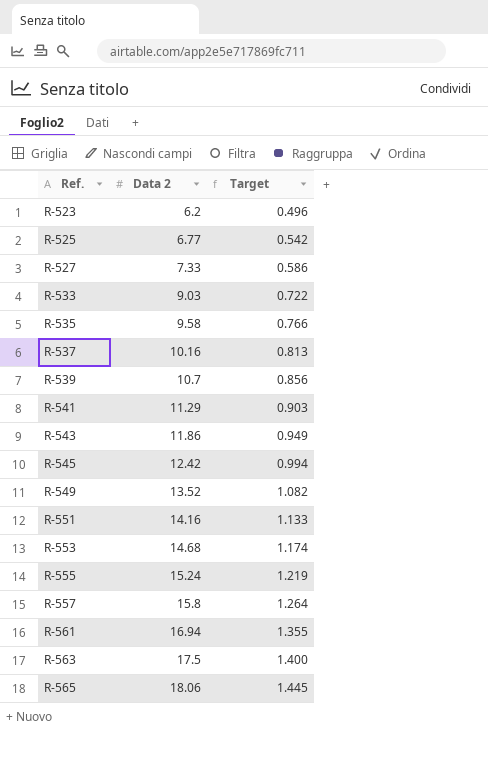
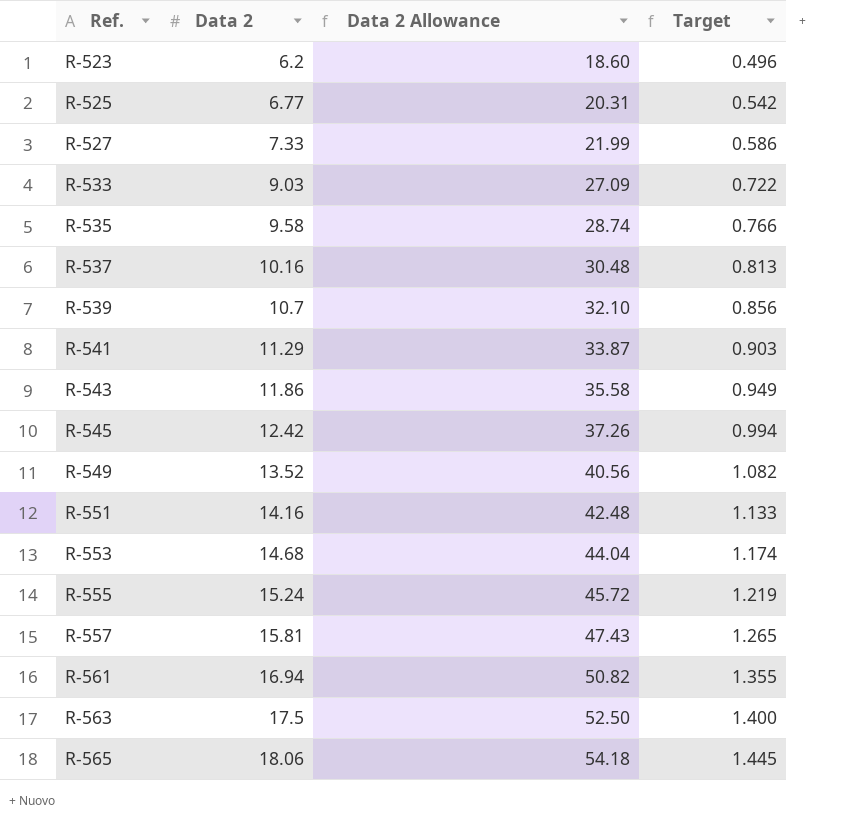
column Data 2 Allowance | formula: none -> [Data 2] * 3
R-557 | Data 2: 15.8 -> 15.81
R-557 | Target: 1.264 -> 1.265

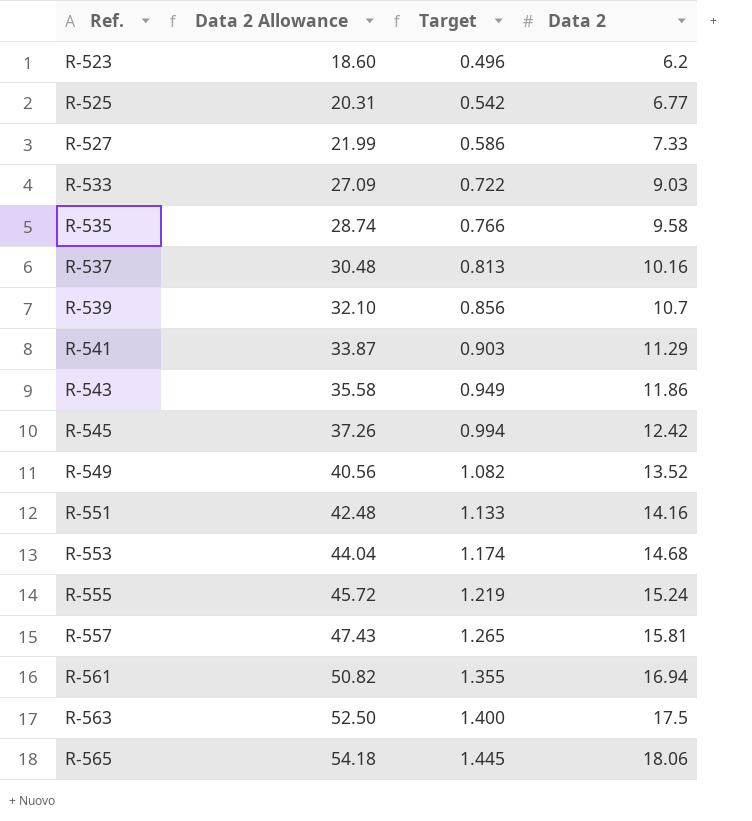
column Data 2 | position: 2 -> 4

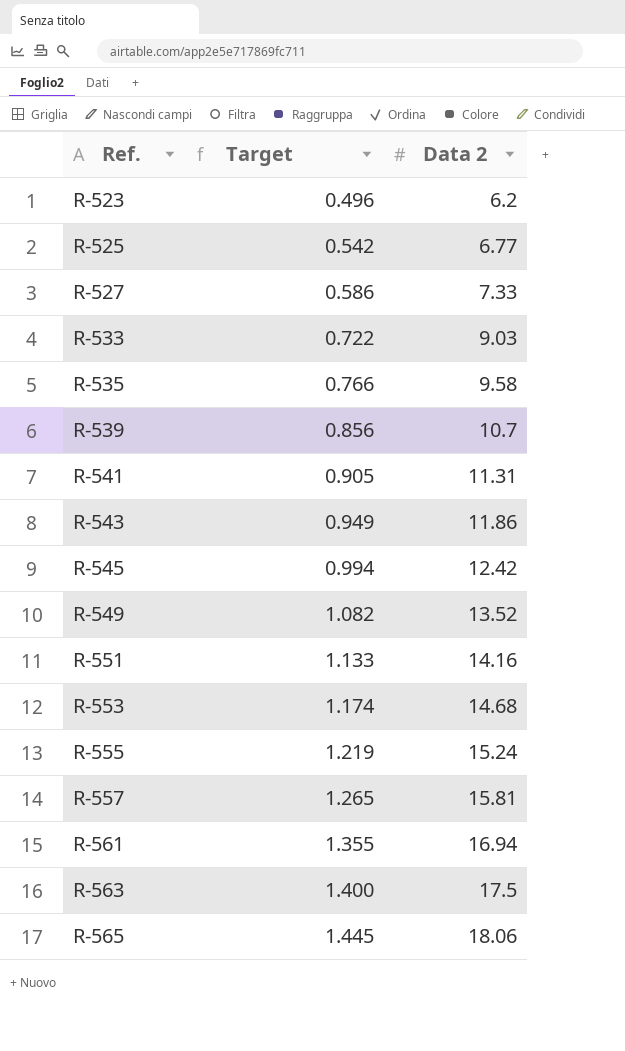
column Data 2 Allowance | formula: [Data 2] * 3 -> none
row R-537: 30.48 | 0.813 | 10.16 -> none
R-541 | Target: 0.903 -> 0.905
R-541 | Data 2: 11.29 -> 11.31

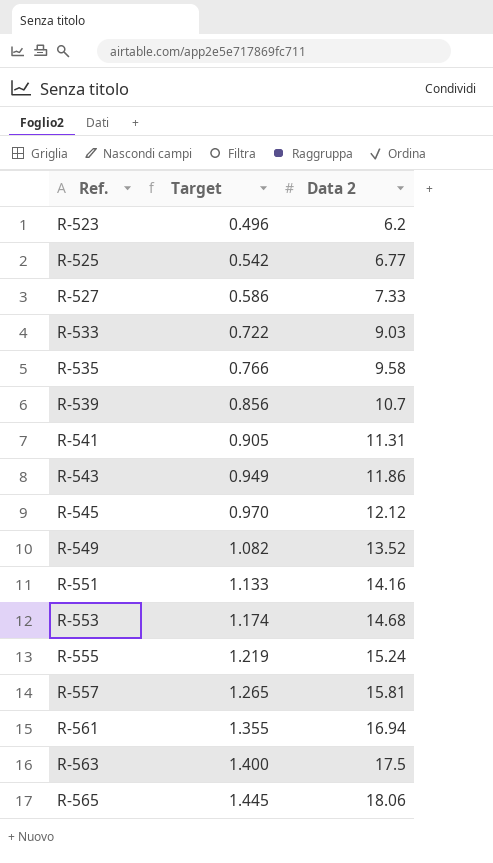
R-545 | Target: 0.994 -> 0.970
R-545 | Data 2: 12.42 -> 12.12

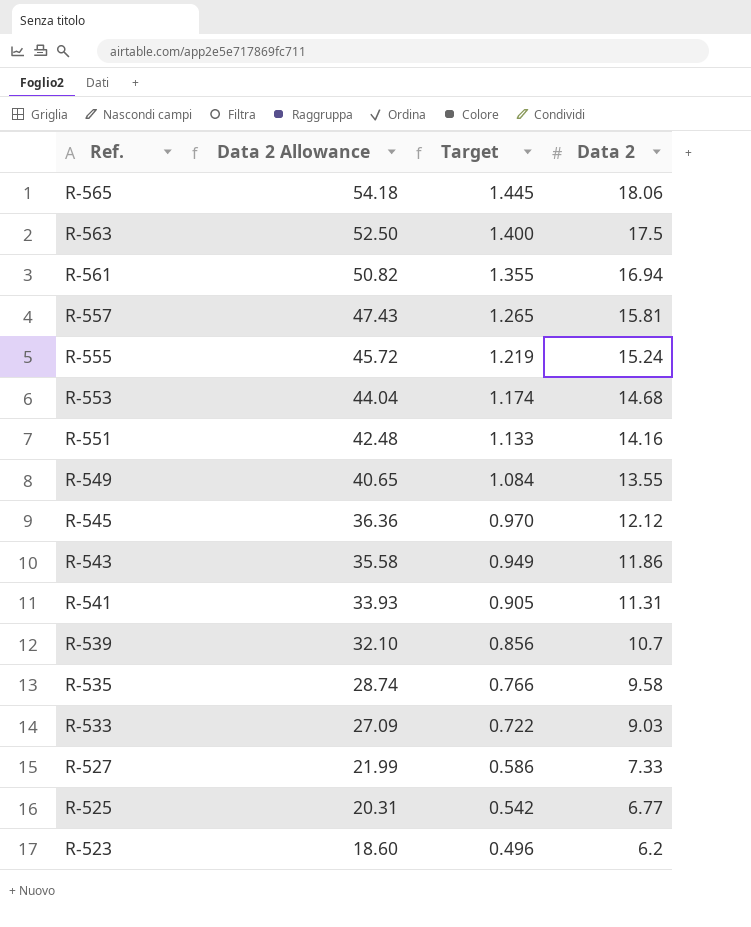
row order: Ref. ascending -> Ref. descending
column Data 2 Allowance | formula: none -> [Data 2] * 3
R-549 | Target: 1.082 -> 1.084
R-549 | Data 2: 13.52 -> 13.55

